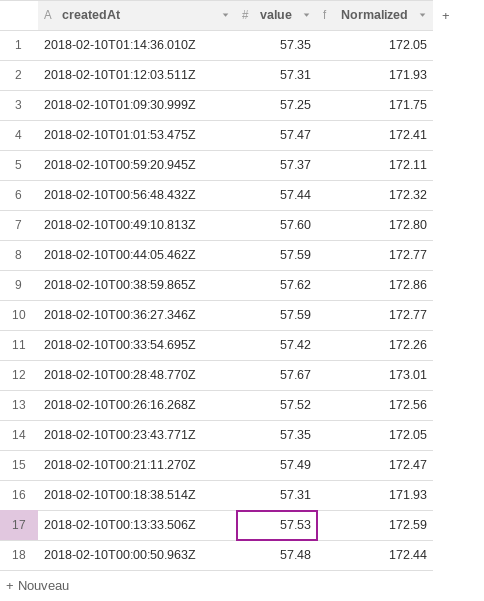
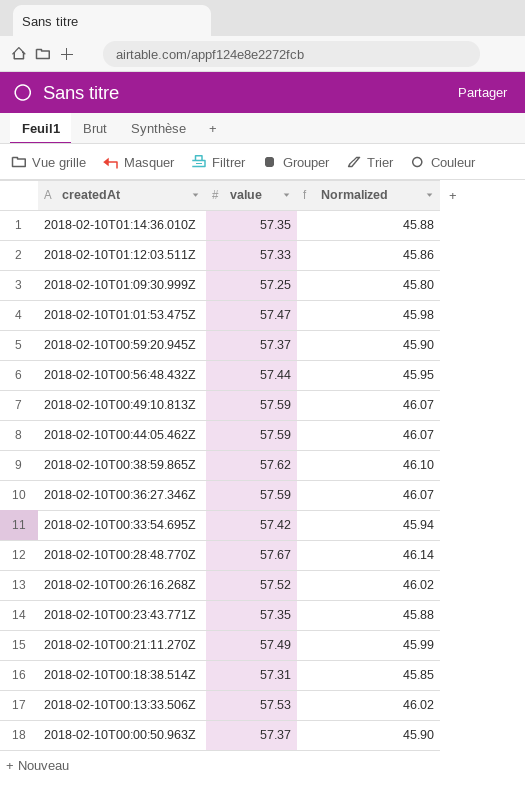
column Normalized | formula: [value] * 3 -> [value] * 0.8
2018-02-10T01:12:03.511Z | value: 57.31 -> 57.33
2018-02-10T00:49:10.813Z | value: 57.60 -> 57.59
2018-02-10T00:00:50.963Z | value: 57.48 -> 57.37

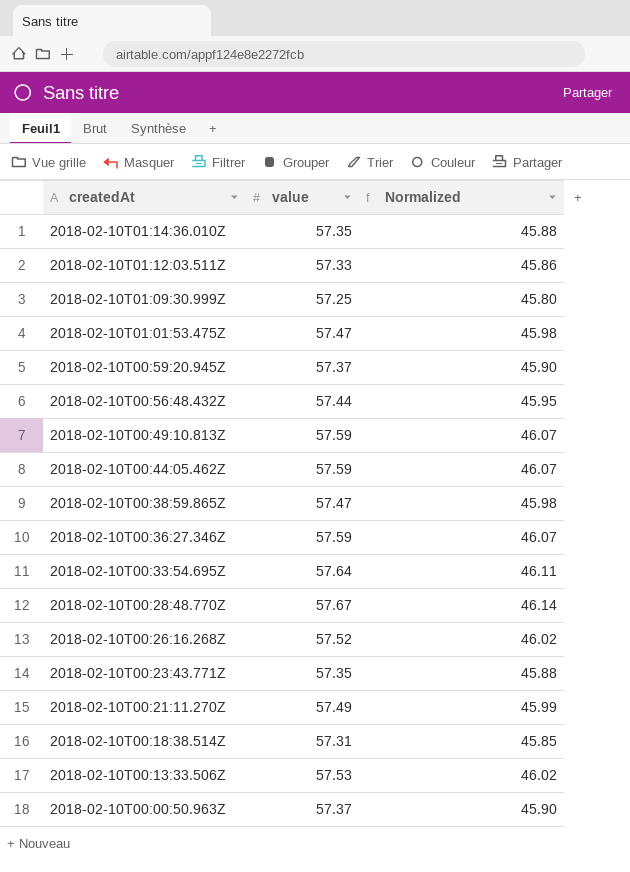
2018-02-10T00:38:59.865Z | value: 57.62 -> 57.47
2018-02-10T00:38:59.865Z | Normalized: 46.10 -> 45.98
2018-02-10T00:33:54.695Z | value: 57.42 -> 57.64
2018-02-10T00:33:54.695Z | Normalized: 45.94 -> 46.11

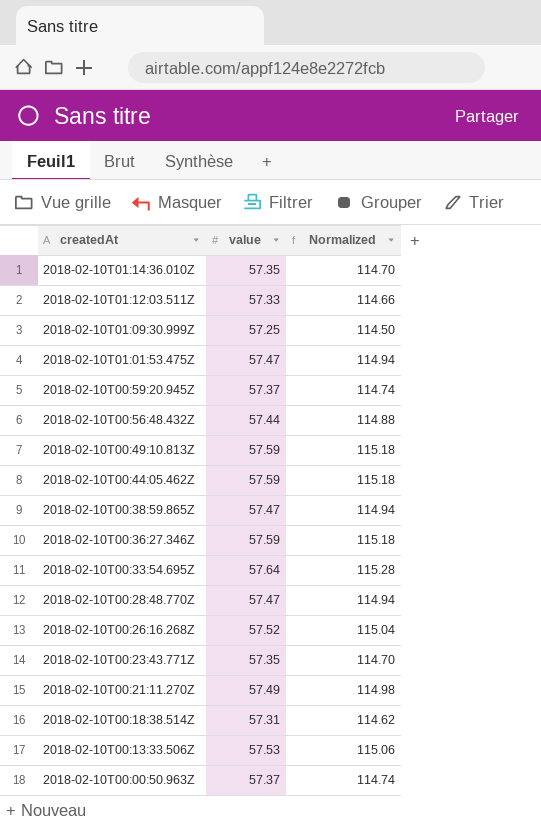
column Normalized | formula: [value] * 0.8 -> [value] * 2
2018-02-10T00:28:48.770Z | value: 57.67 -> 57.47

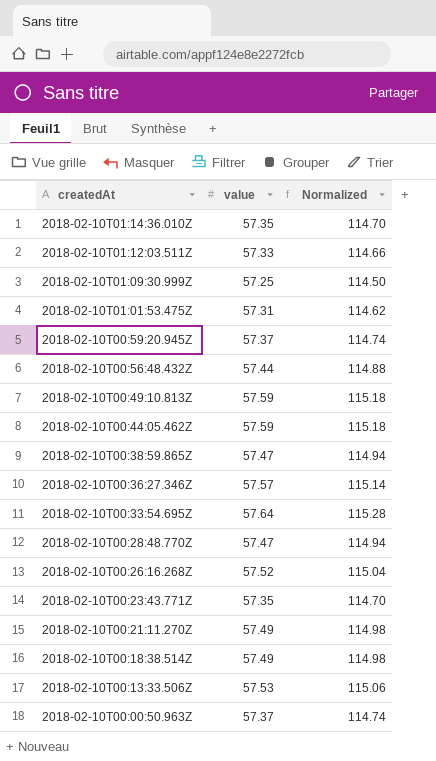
2018-02-10T01:01:53.475Z | value: 57.47 -> 57.31
2018-02-10T01:01:53.475Z | Normalized: 114.94 -> 114.62
2018-02-10T00:36:27.346Z | value: 57.59 -> 57.57
2018-02-10T00:36:27.346Z | Normalized: 115.18 -> 115.14
2018-02-10T00:18:38.514Z | value: 57.31 -> 57.49
2018-02-10T00:18:38.514Z | Normalized: 114.62 -> 114.98

